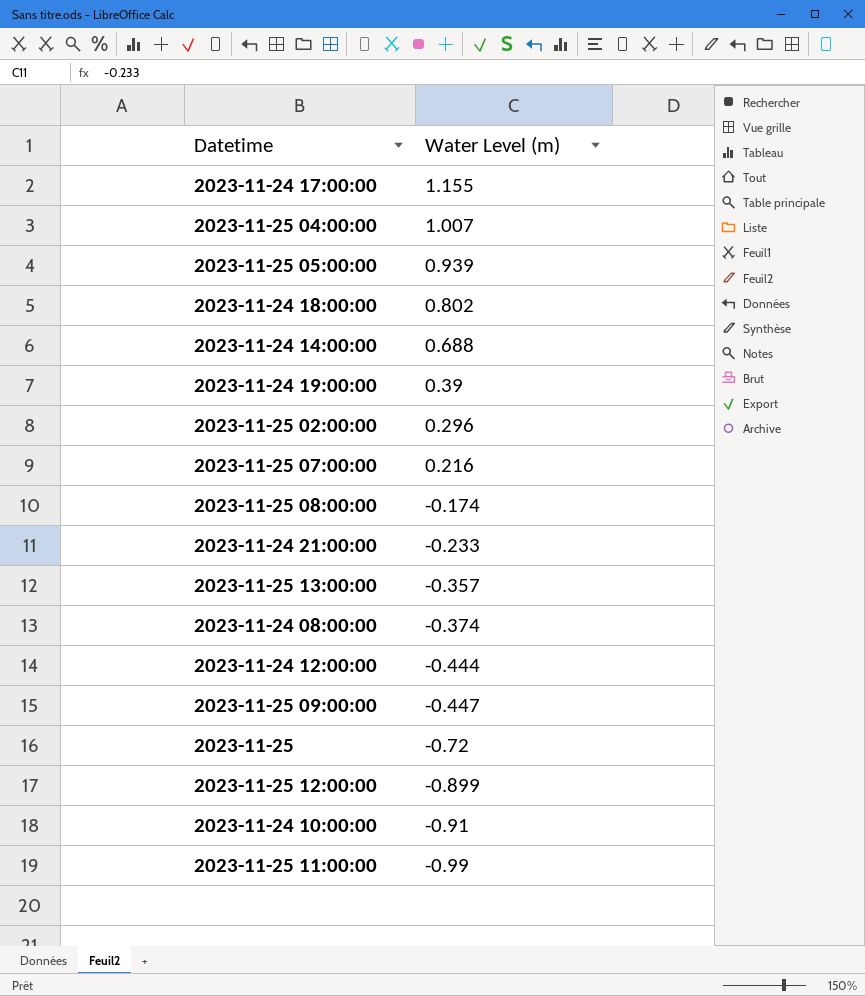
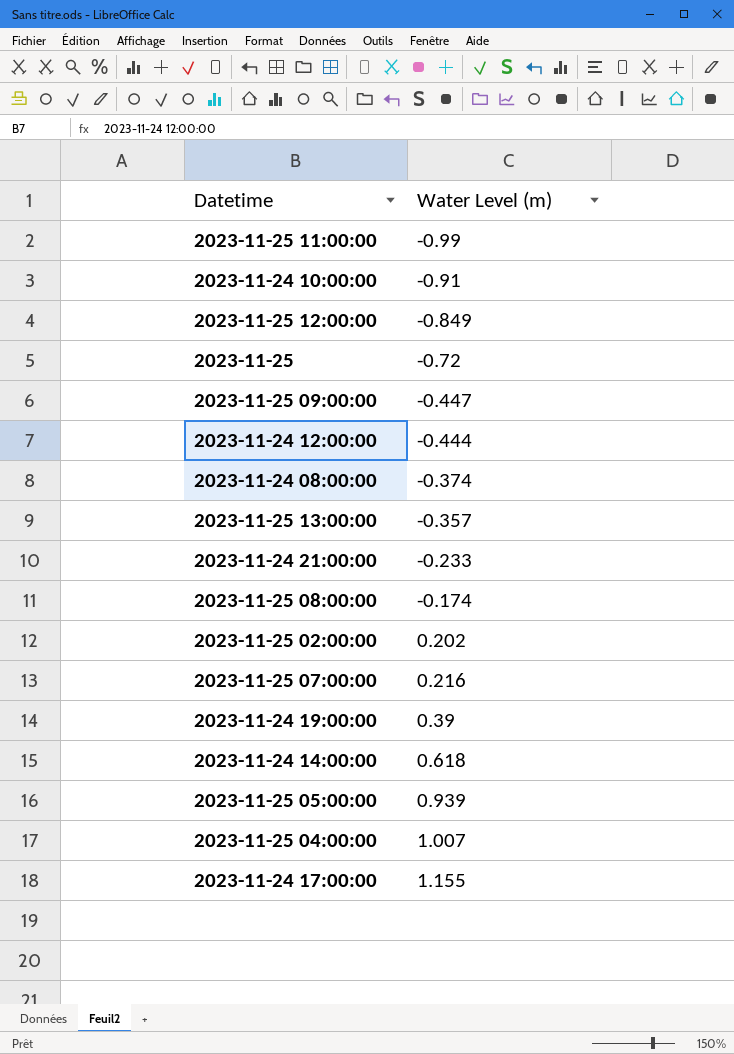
row order: Water Level (m) descending -> Water Level (m) ascending
row 2023-11-24 18:00:00: 0.802 -> none
2023-11-25 12:00:00 | Water Level (m): -0.899 -> -0.849
2023-11-25 02:00:00 | Water Level (m): 0.296 -> 0.202
2023-11-24 14:00:00 | Water Level (m): 0.688 -> 0.618

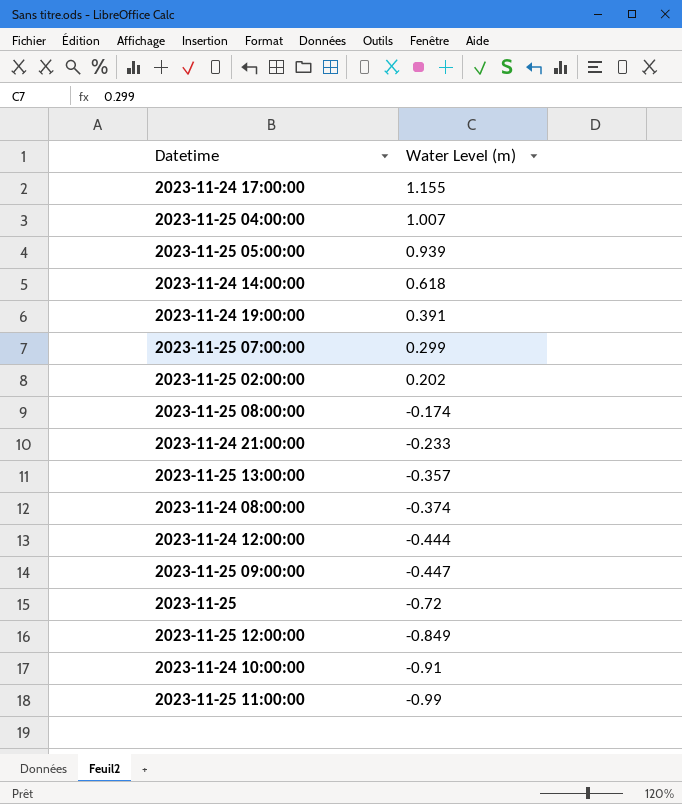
row order: Water Level (m) ascending -> Water Level (m) descending
2023-11-24 19:00:00 | Water Level (m): 0.39 -> 0.391
2023-11-25 07:00:00 | Water Level (m): 0.216 -> 0.299

